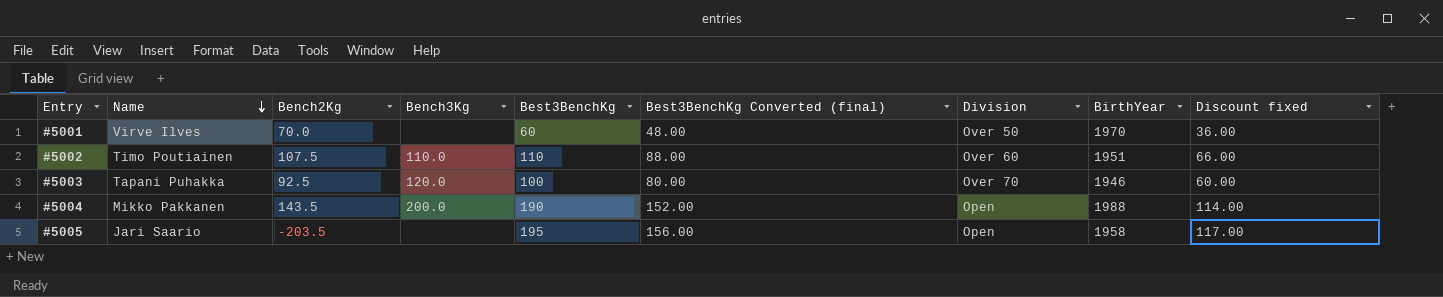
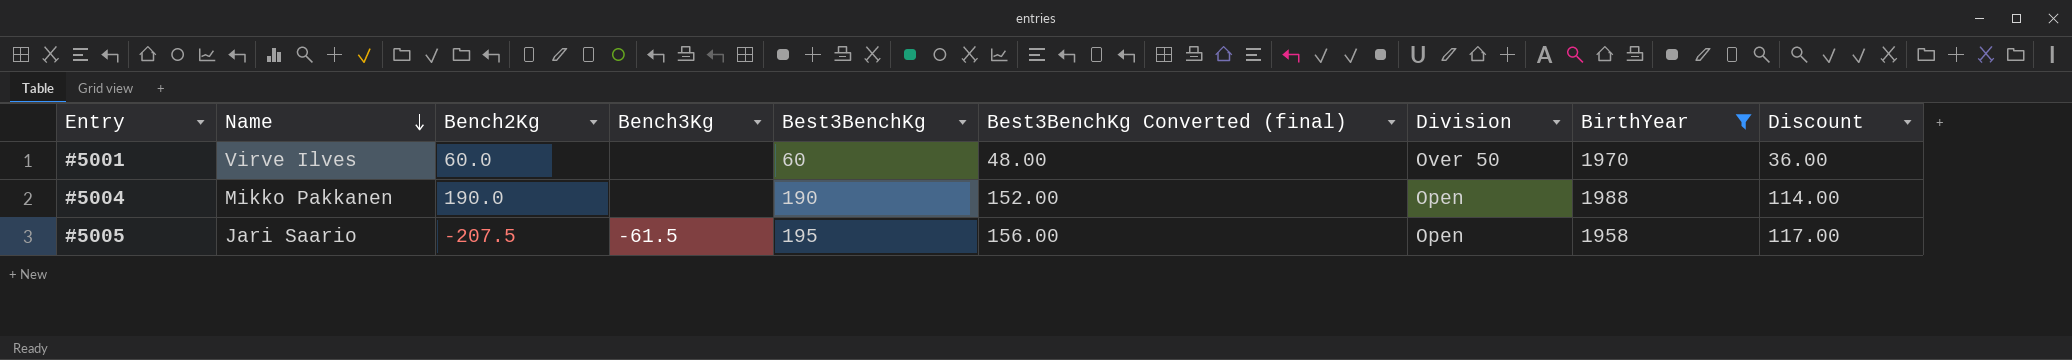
filter: none -> BirthYear >= 1958
column name: Discount fixed -> Discount
#5001 | Bench2Kg: 70.0 -> 60.0
#5004 | Bench2Kg: 143.5 -> 190.0
#5004 | Bench3Kg: 200.0 -> none
#5005 | Bench2Kg: -203.5 -> -207.5
#5005 | Bench3Kg: none -> -61.5

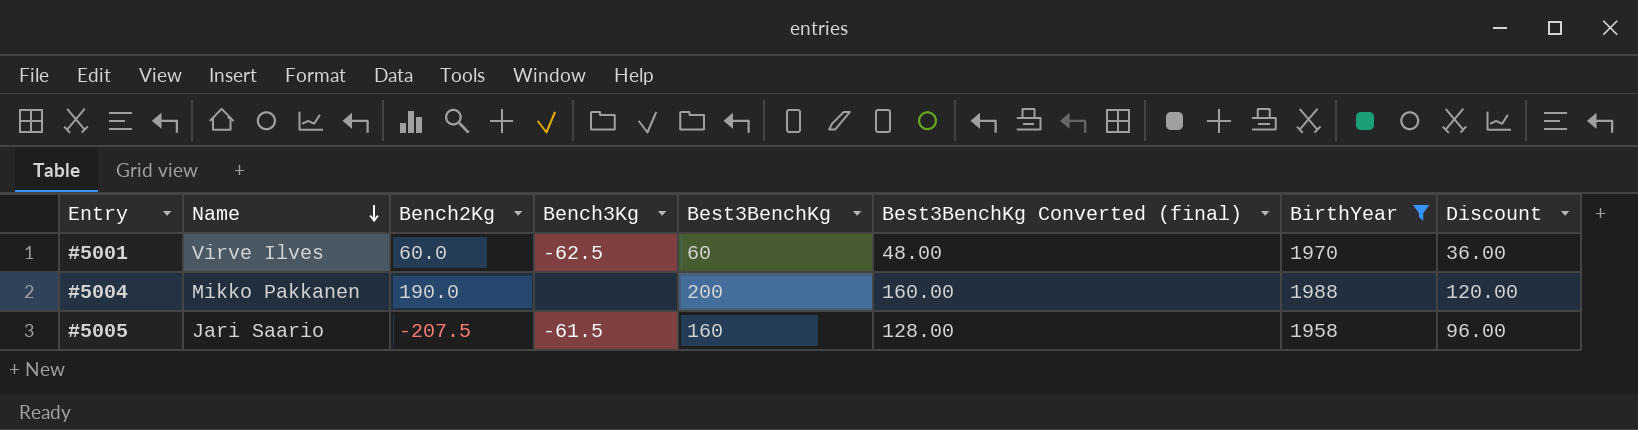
column Division | position: 7 -> none
#5001 | Bench3Kg: none -> -62.5
#5004 | Best3BenchKg: 190 -> 200
#5004 | Best3BenchKg Converted (final): 152.00 -> 160.00
#5004 | Discount: 114.00 -> 120.00
#5005 | Best3BenchKg: 195 -> 160
#5005 | Best3BenchKg Converted (final): 156.00 -> 128.00
#5005 | Discount: 117.00 -> 96.00

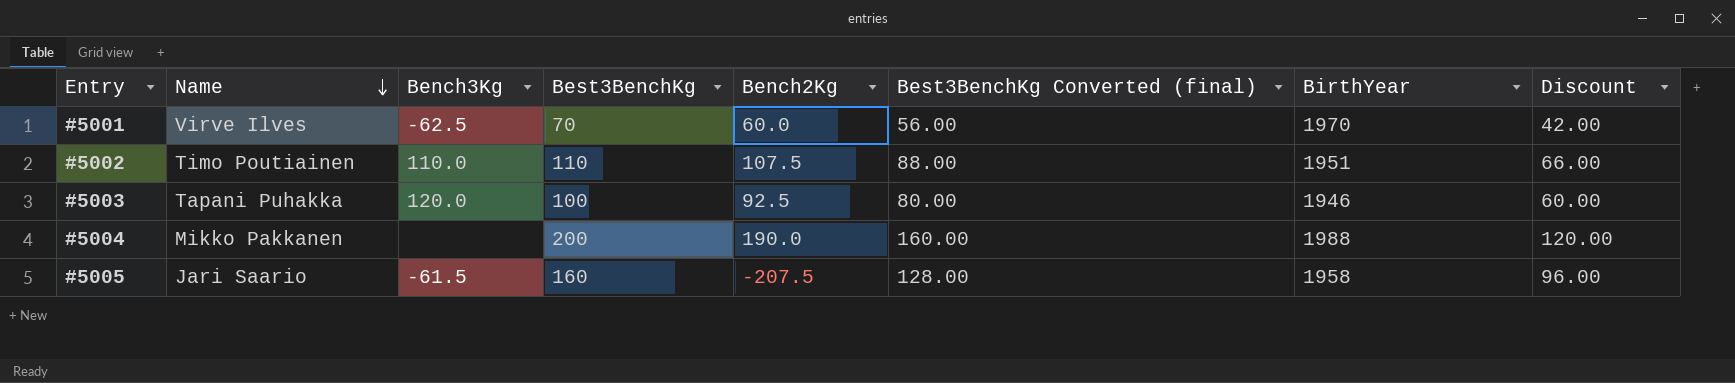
filter: BirthYear >= 1958 -> none
column Bench2Kg | position: 3 -> 5
#5001 | Best3BenchKg: 60 -> 70
#5001 | Best3BenchKg Converted (final): 48.00 -> 56.00
#5001 | Discount: 36.00 -> 42.00

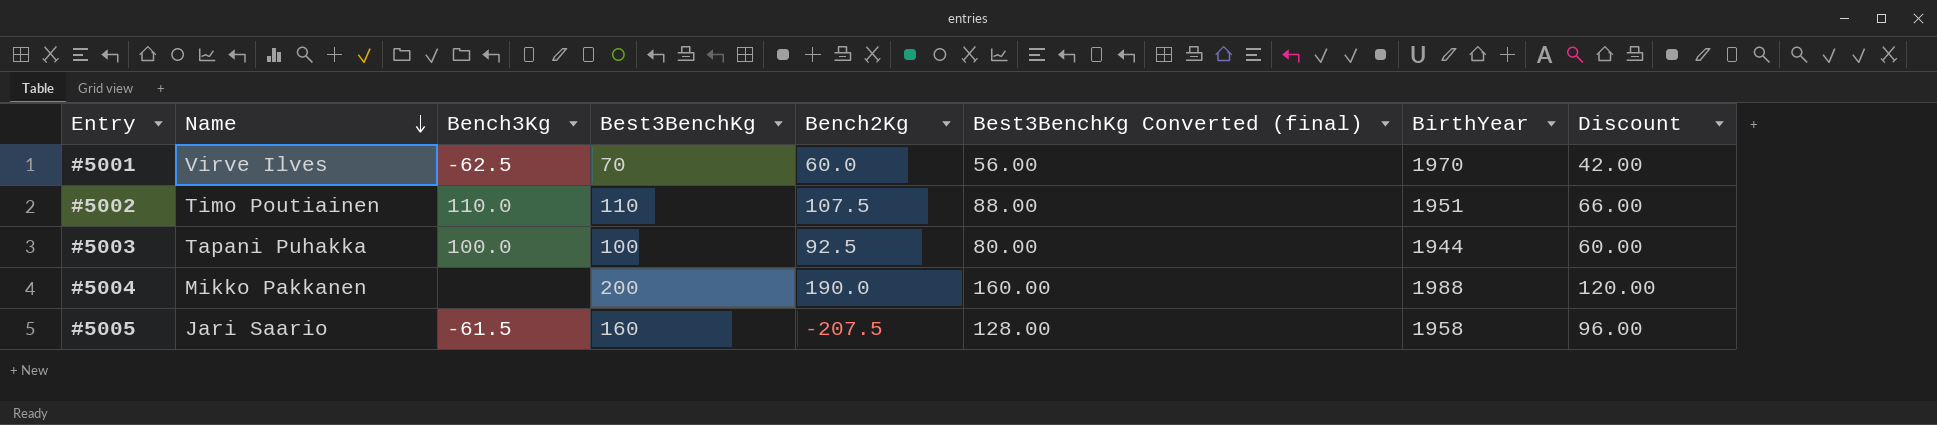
#5003 | Bench3Kg: 120.0 -> 100.0
#5003 | BirthYear: 1946 -> 1944

